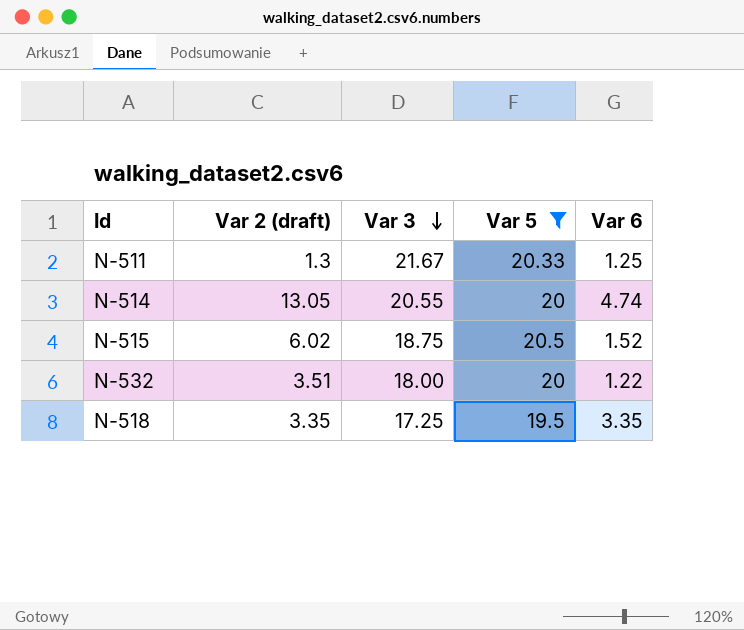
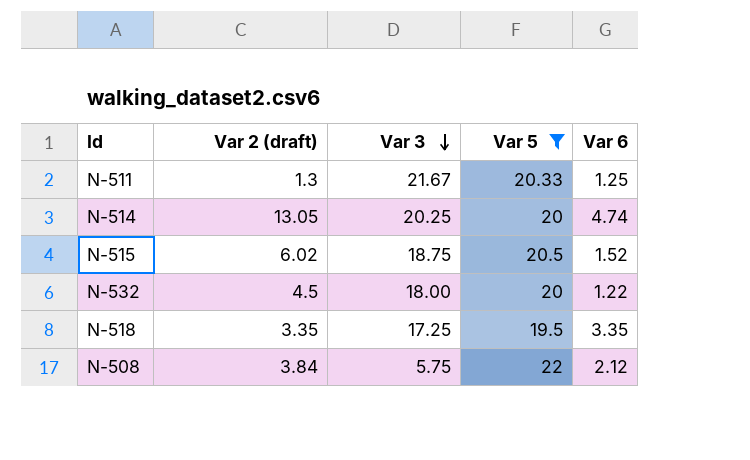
N-514 | Var 3: 20.55 -> 20.25
N-532 | Var 2 (draft): 3.51 -> 4.5
row N-508: none -> 3.84 | 5.75 | 22 | 2.12

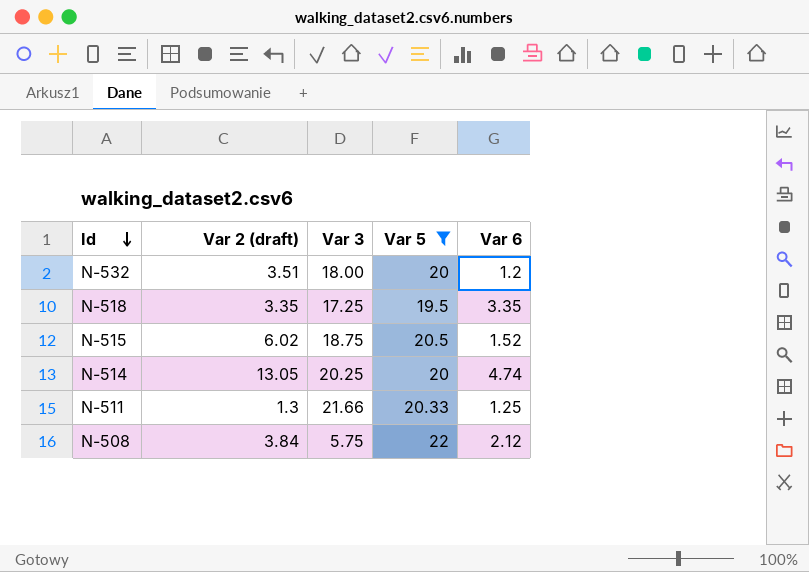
row order: Var 3 descending -> Id descending
N-532 | Var 2 (draft): 4.5 -> 3.51
N-532 | Var 6: 1.22 -> 1.2
N-511 | Var 3: 21.67 -> 21.66

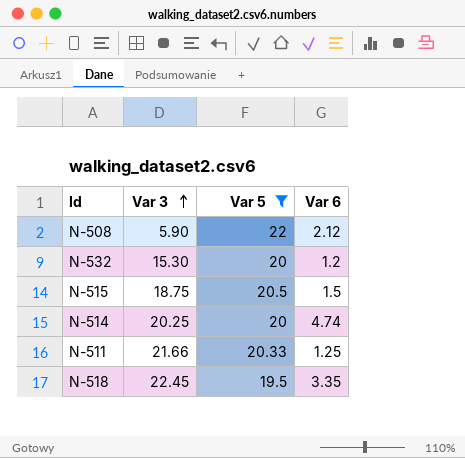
row order: Id descending -> Var 3 ascending
column Var 2 (draft) | position: 2 -> none
N-508 | Var 3: 5.75 -> 5.90
N-532 | Var 3: 18.00 -> 15.30
N-515 | Var 6: 1.52 -> 1.5
N-518 | Var 3: 17.25 -> 22.45

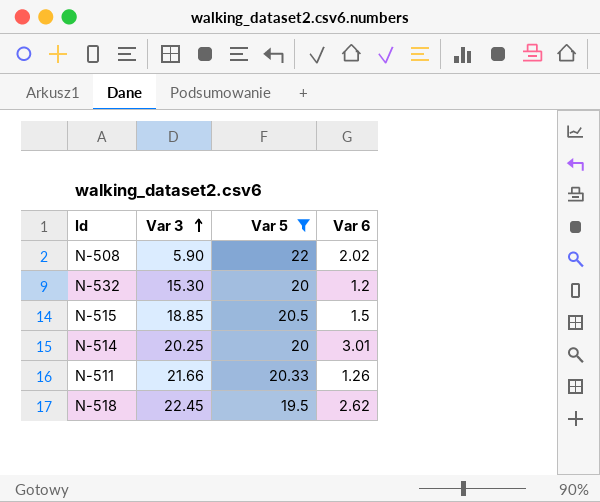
N-508 | Var 6: 2.12 -> 2.02
N-515 | Var 3: 18.75 -> 18.85
N-514 | Var 6: 4.74 -> 3.01
N-511 | Var 6: 1.25 -> 1.26
N-518 | Var 6: 3.35 -> 2.62

